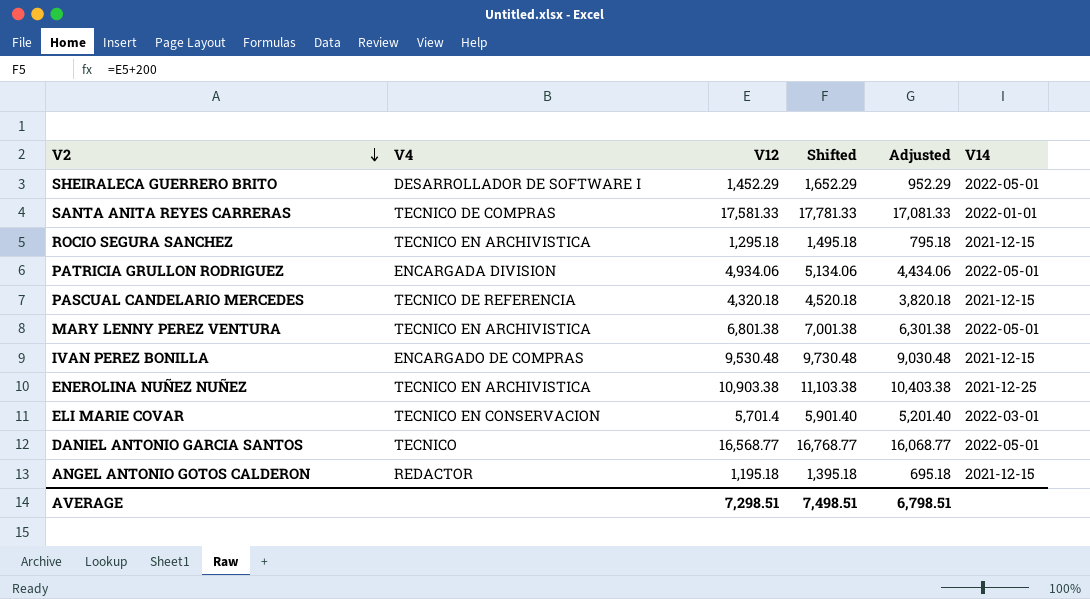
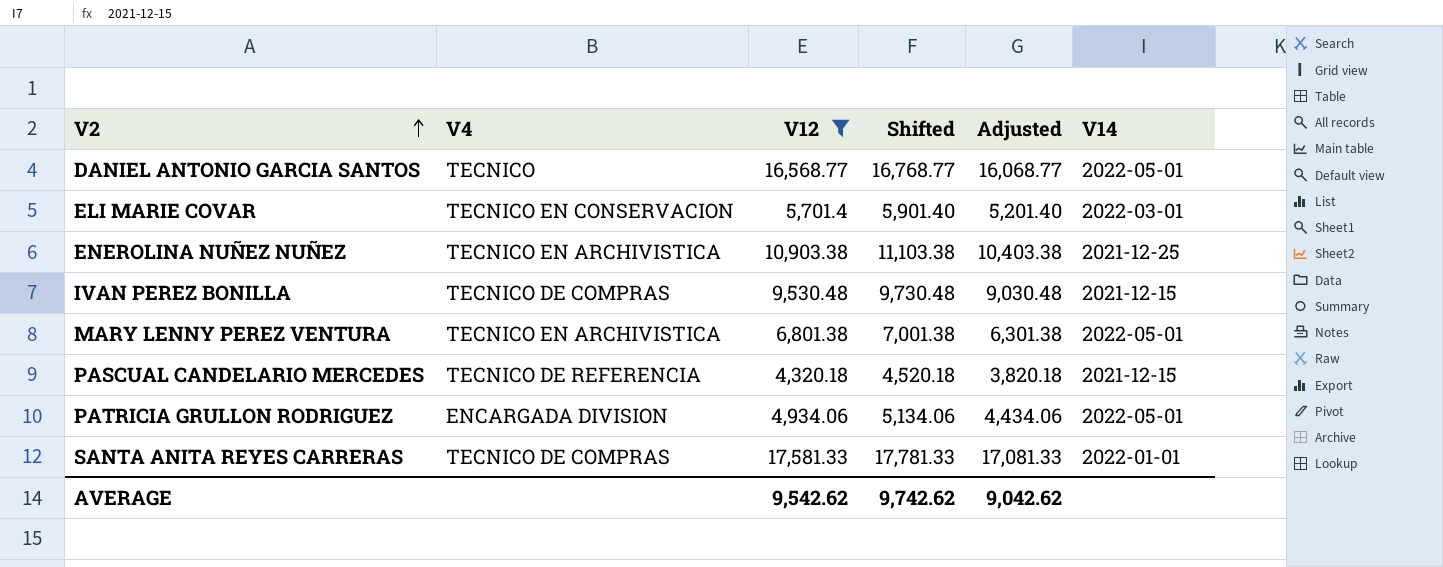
filter: none -> V12 >= 4,320.18
row order: V2 descending -> V2 ascending
IVAN PEREZ BONILLA | V4: ENCARGADO DE COMPRAS -> TECNICO DE COMPRAS
AVERAGE | V12: 7,298.51 -> 9,542.62
AVERAGE | Shifted: 7,498.51 -> 9,742.62
AVERAGE | Adjusted: 6,798.51 -> 9,042.62

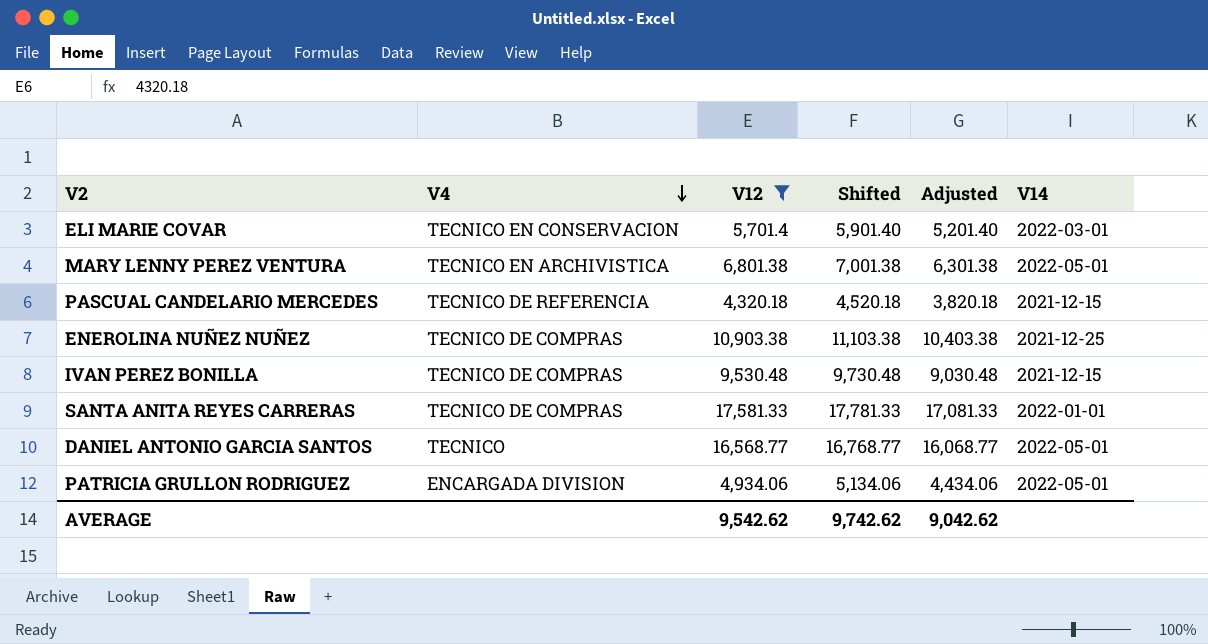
row order: V2 ascending -> V4 descending
ENEROLINA NUÑEZ NUÑEZ | V4: TECNICO EN ARCHIVISTICA -> TECNICO DE COMPRAS

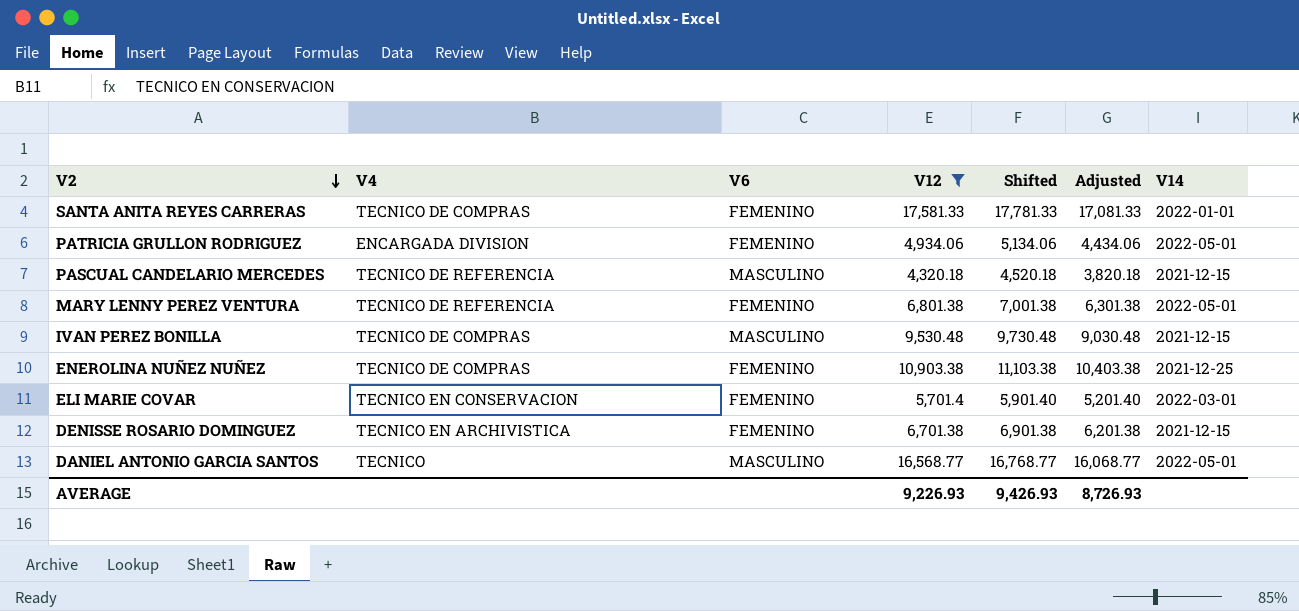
row order: V4 descending -> V2 descending
column V6 | position: none -> 3
MARY LENNY PEREZ VENTURA | V4: TECNICO EN ARCHIVISTICA -> TECNICO DE REFERENCIA
row DENISSE ROSARIO DOMINGUEZ: none -> TECNICO EN ARCHIVISTICA | FEMENINO | 6,701.38 | 6,901.38 | 6,201.38 | 2021-12-15
AVERAGE | V12: 9,542.62 -> 9,226.93
AVERAGE | Shifted: 9,742.62 -> 9,426.93
AVERAGE | Adjusted: 9,042.62 -> 8,726.93

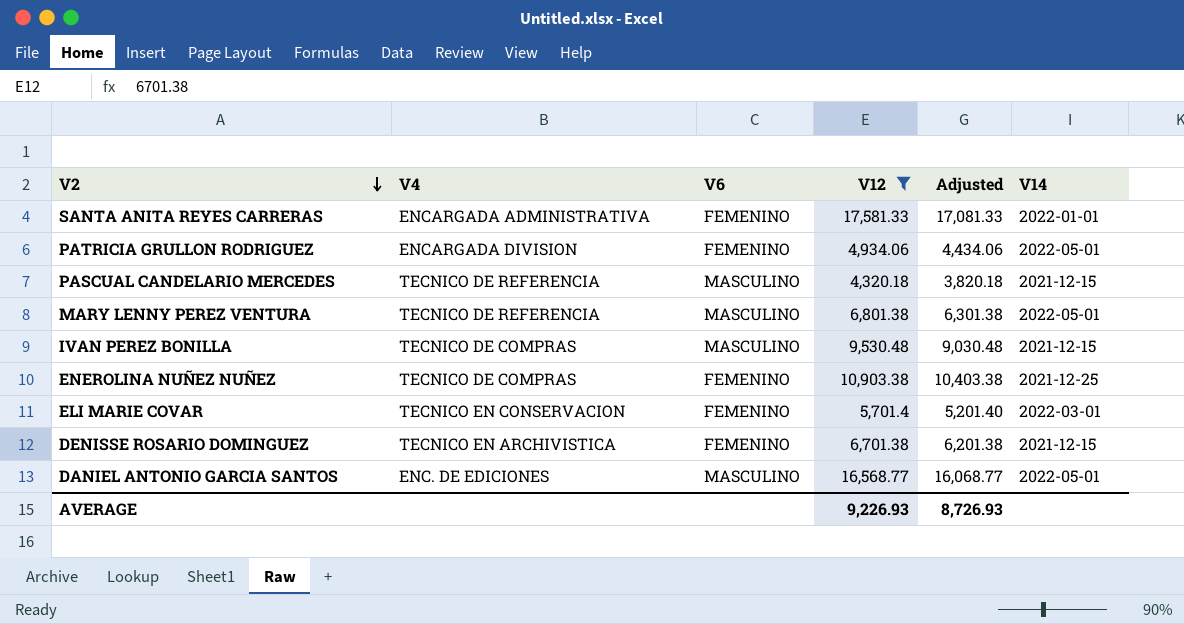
column Shifted | formula: [V12] + 200 -> none
SANTA ANITA REYES CARRERAS | V4: TECNICO DE COMPRAS -> ENCARGADA ADMINISTRATIVA
MARY LENNY PEREZ VENTURA | V6: FEMENINO -> MASCULINO
DANIEL ANTONIO GARCIA SANTOS | V4: TECNICO -> ENC. DE EDICIONES

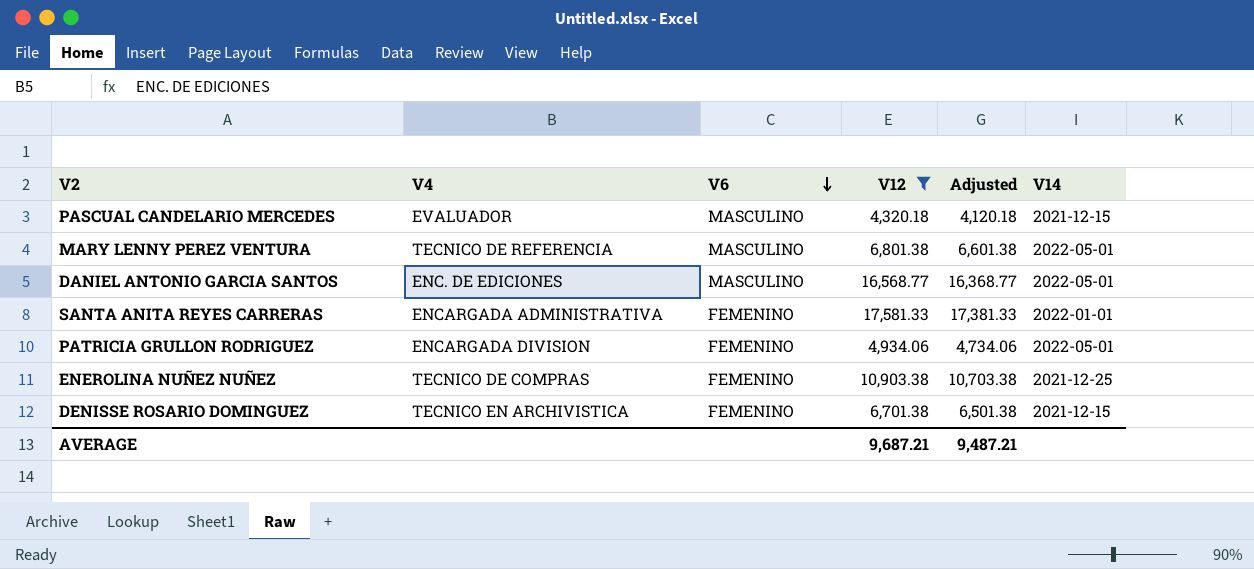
row order: V2 descending -> V6 descending
column Adjusted | formula: [V12] - 500 -> [V12] - 200
row IVAN PEREZ BONILLA: TECNICO DE COMPRAS | MASCULINO | 9,530.48 | 9,030.48 | 2021-12-15 -> none
row ELI MARIE COVAR: TECNICO EN CONSERVACION | FEMENINO | 5,701.4 | 5,201.40 | 2022-03-01 -> none
PASCUAL CANDELARIO MERCEDES | V4: TECNICO DE REFERENCIA -> EVALUADOR
AVERAGE | V12: 9,226.93 -> 9,687.21
AVERAGE | Adjusted: 8,726.93 -> 9,487.21

